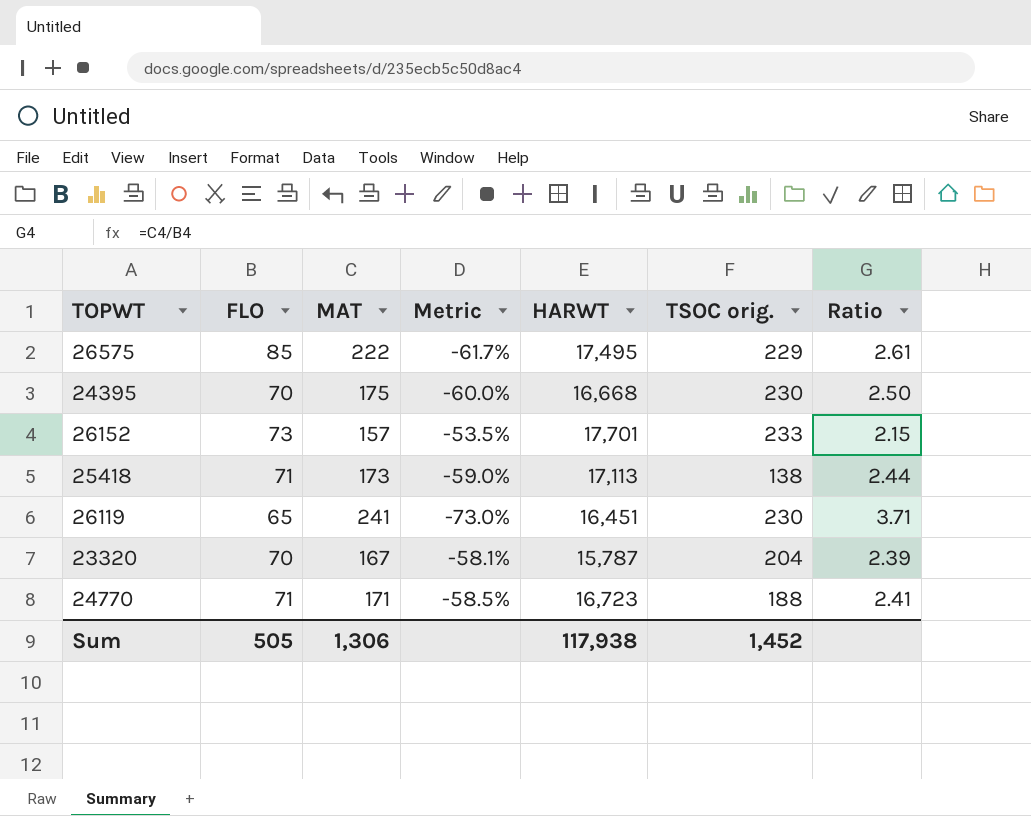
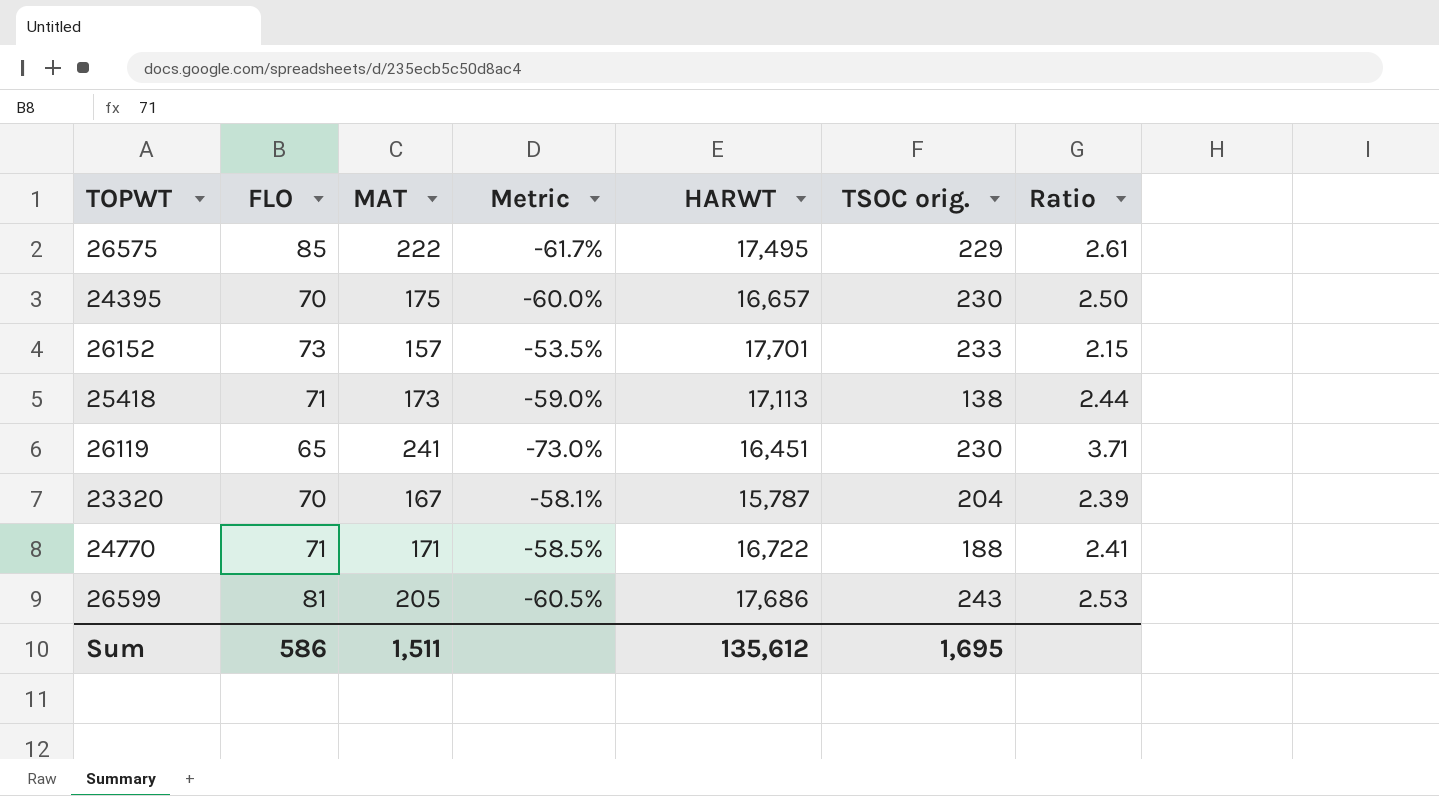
24395 | HARWT: 16,668 -> 16,657
24770 | HARWT: 16,723 -> 16,722
row 26599: none -> 81 | 205 | -60.5% | 17,686 | 243 | 2.53
Sum | FLO: 505 -> 586
Sum | MAT: 1,306 -> 1,511
Sum | HARWT: 117,938 -> 135,612
Sum | TSOC orig.: 1,452 -> 1,695

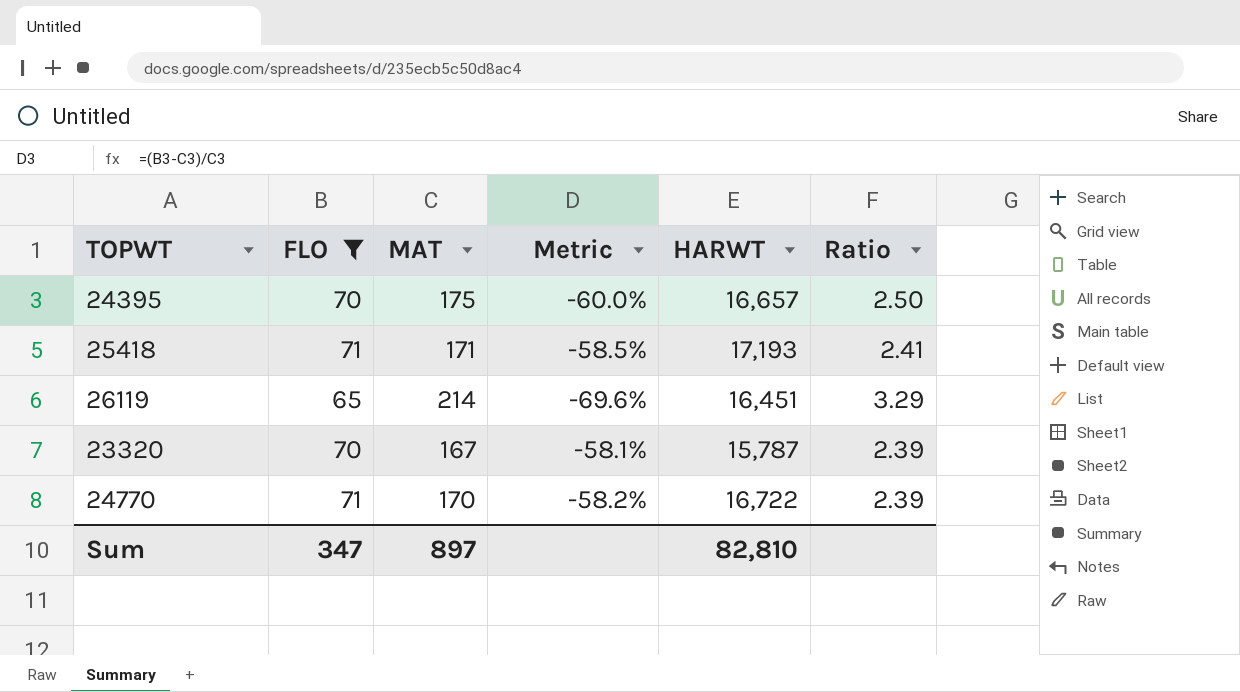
filter: none -> FLO <= 71
column TSOC orig. | position: 6 -> none
25418 | MAT: 173 -> 171
25418 | Metric: -59.0% -> -58.5%
25418 | HARWT: 17,113 -> 17,193
25418 | Ratio: 2.44 -> 2.41
26119 | MAT: 241 -> 214
26119 | Metric: -73.0% -> -69.6%
26119 | Ratio: 3.71 -> 3.29
24770 | MAT: 171 -> 170
24770 | Metric: -58.5% -> -58.2%
24770 | Ratio: 2.41 -> 2.39
Sum | FLO: 586 -> 347
Sum | MAT: 1,511 -> 897
Sum | HARWT: 135,612 -> 82,810

